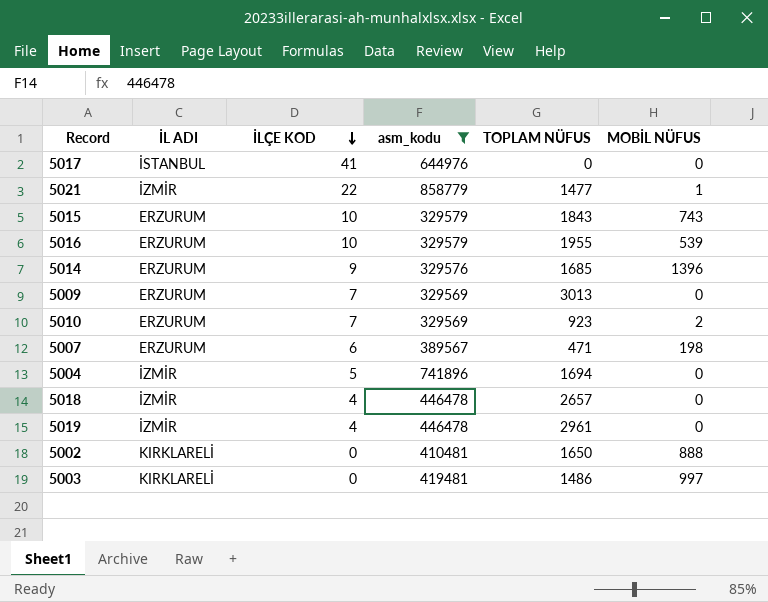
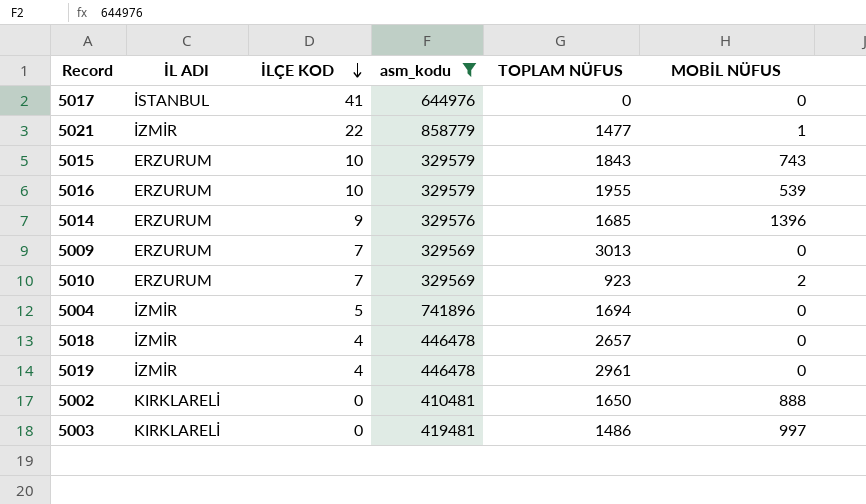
row 5007: ERZURUM | 6 | 389567 | 471 | 198 -> none

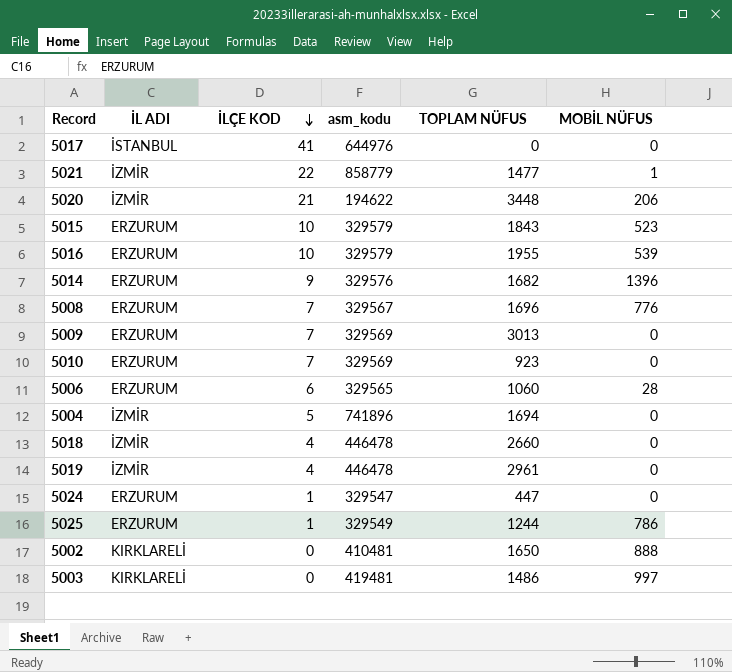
filter: asm_kodu >= 329569 -> none
5015 | MOBİL NÜFUS: 743 -> 523
5014 | TOPLAM NÜFUS: 1685 -> 1682
5010 | MOBİL NÜFUS: 2 -> 0
5018 | TOPLAM NÜFUS: 2657 -> 2660

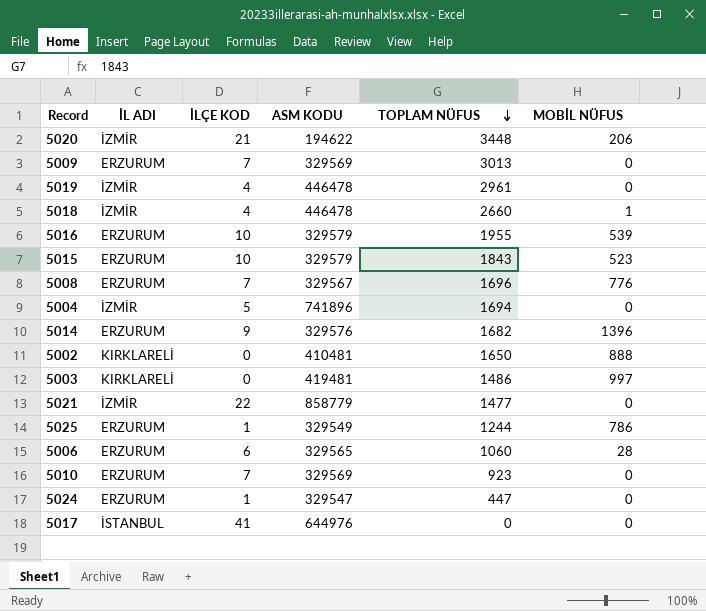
row order: İLÇE KOD descending -> TOPLAM NÜFUS descending
column name: asm_kodu -> ASM KODU
5018 | MOBİL NÜFUS: 0 -> 1
5021 | MOBİL NÜFUS: 1 -> 0

